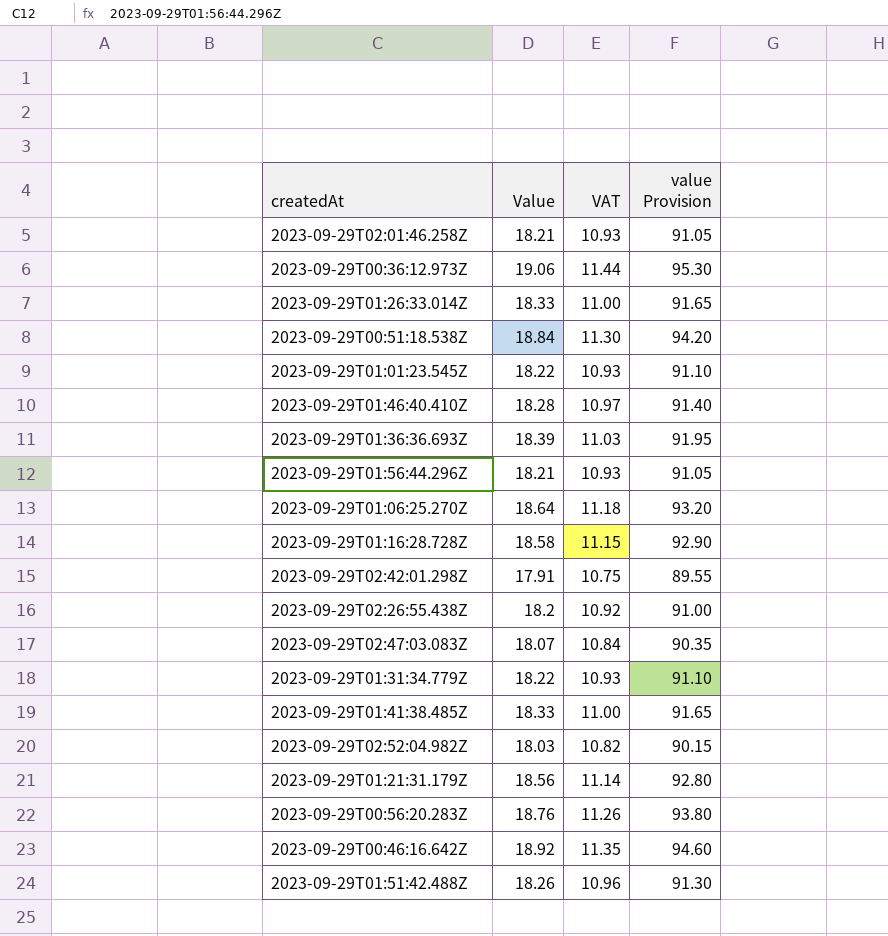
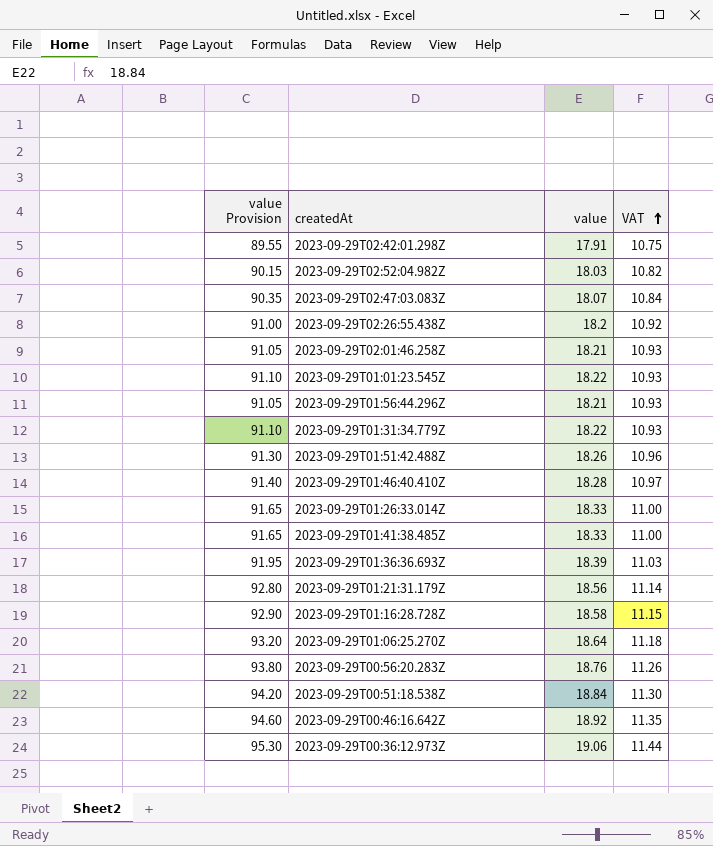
row order: none -> VAT ascending
column value Provision | position: 4 -> 1
column name: Value -> value

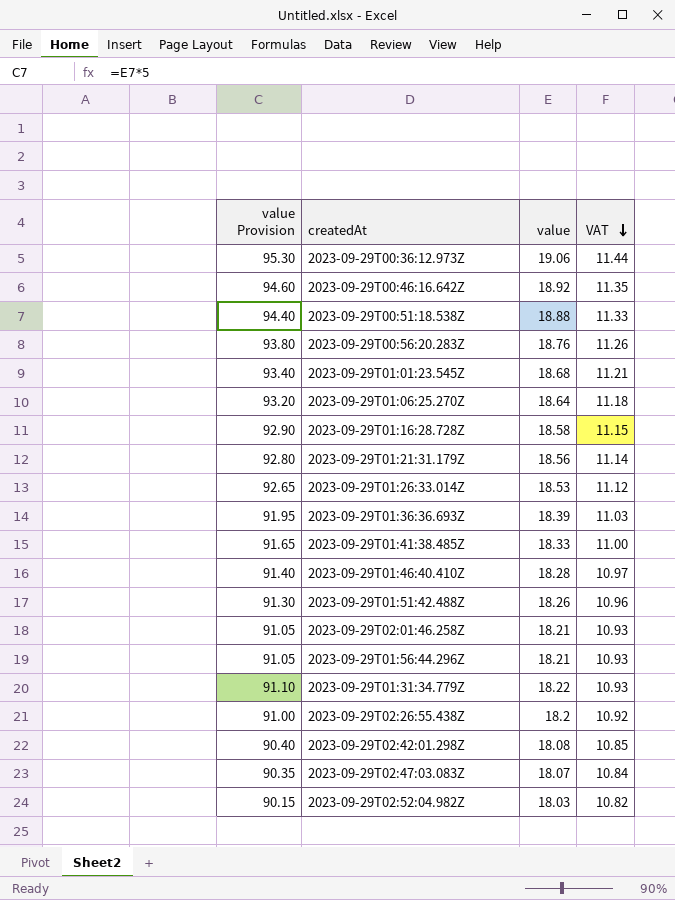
row order: VAT ascending -> VAT descending
2023-09-29T00:51:18.538Z | value Provision: 94.20 -> 94.40
2023-09-29T00:51:18.538Z | value: 18.84 -> 18.88
2023-09-29T00:51:18.538Z | VAT: 11.30 -> 11.33
2023-09-29T01:01:23.545Z | value Provision: 91.10 -> 93.40
2023-09-29T01:01:23.545Z | value: 18.22 -> 18.68
2023-09-29T01:01:23.545Z | VAT: 10.93 -> 11.21
2023-09-29T01:26:33.014Z | value Provision: 91.65 -> 92.65
2023-09-29T01:26:33.014Z | value: 18.33 -> 18.53
2023-09-29T01:26:33.014Z | VAT: 11.00 -> 11.12
2023-09-29T02:42:01.298Z | value Provision: 89.55 -> 90.40
2023-09-29T02:42:01.298Z | value: 17.91 -> 18.08
2023-09-29T02:42:01.298Z | VAT: 10.75 -> 10.85

